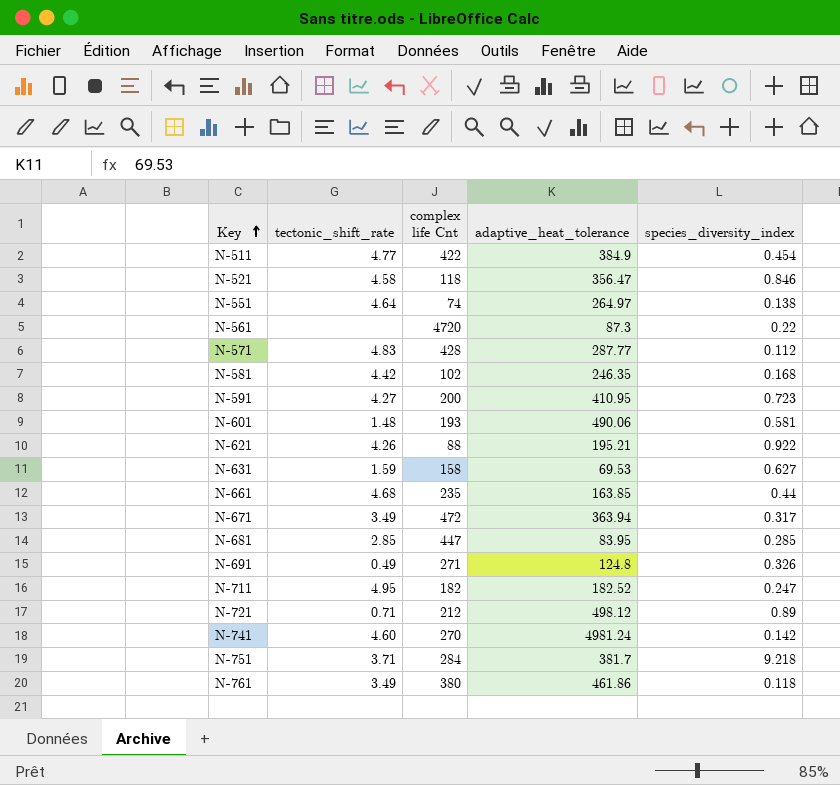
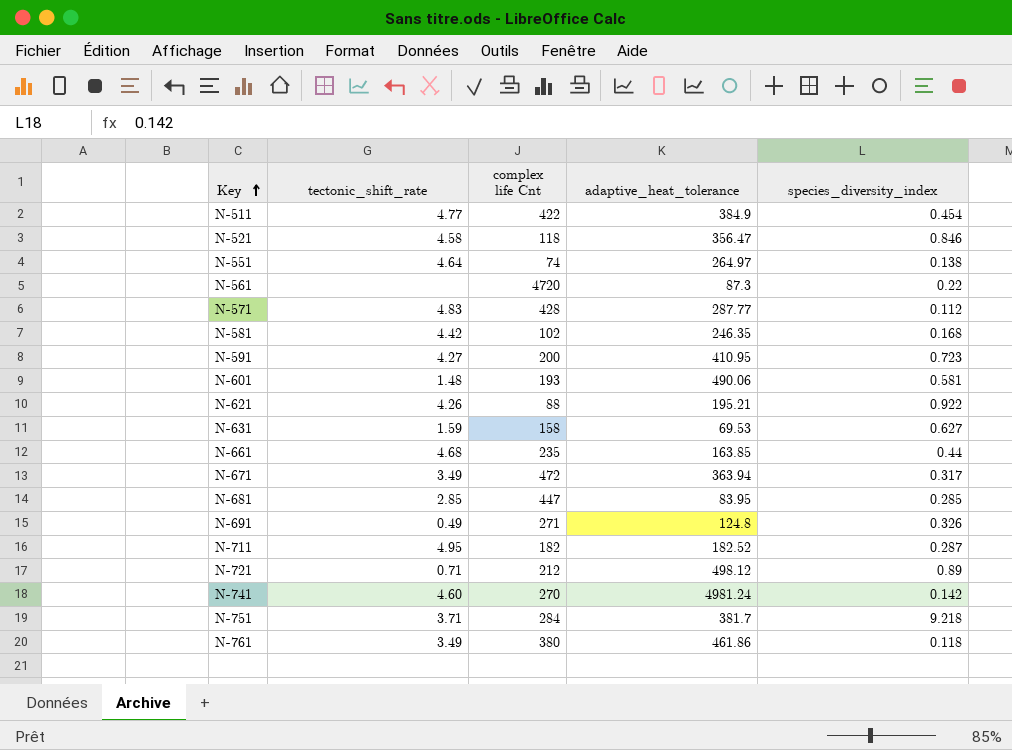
N-711 | species_diversity_index: 0.247 -> 0.287

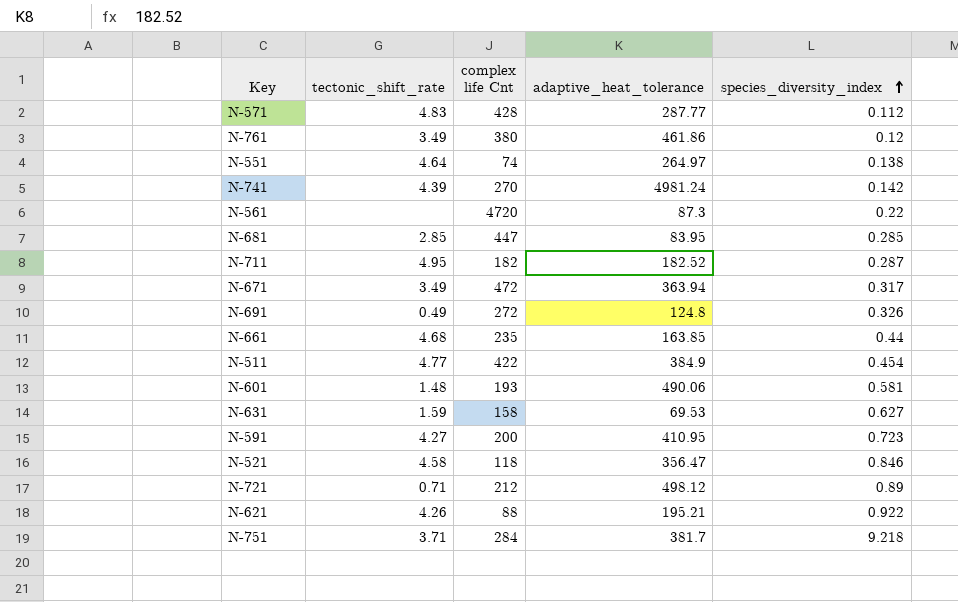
row order: Key ascending -> species_diversity_index ascending
row N-581: 4.42 | 102 | 246.35 | 0.168 -> none
N-761 | species_diversity_index: 0.118 -> 0.12
N-741 | tectonic_shift_rate: 4.60 -> 4.39
N-691 | complex life Cnt: 271 -> 272

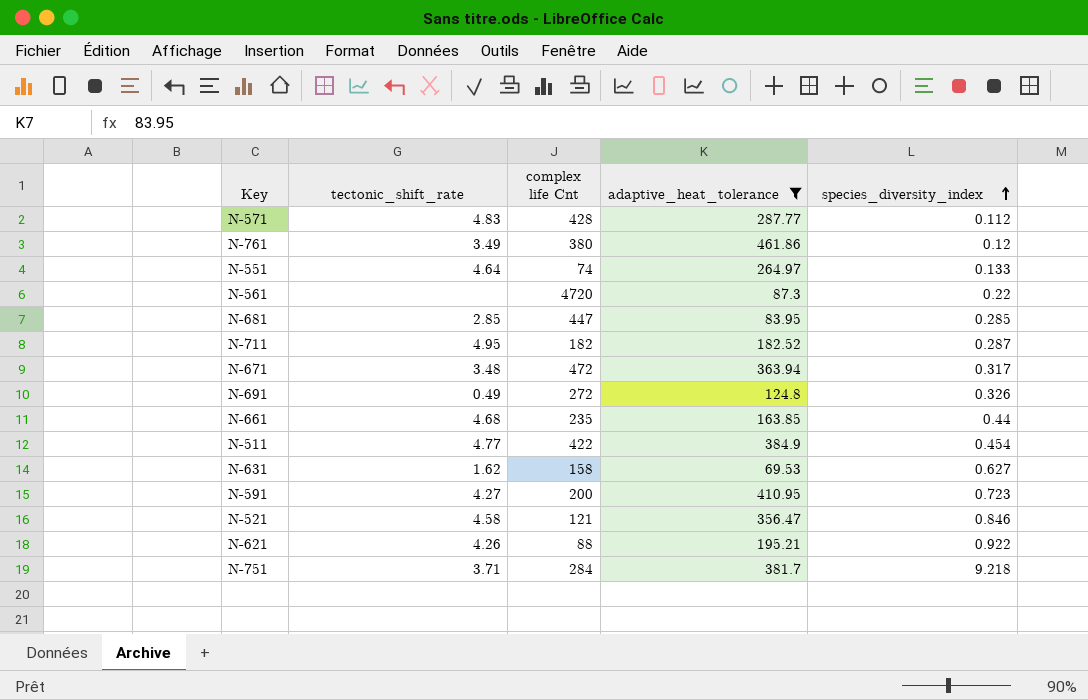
filter: none -> adaptive_heat_tolerance <= 461.86
N-551 | species_diversity_index: 0.138 -> 0.133
N-671 | tectonic_shift_rate: 3.49 -> 3.48
N-631 | tectonic_shift_rate: 1.59 -> 1.62
N-521 | complex life Cnt: 118 -> 121

